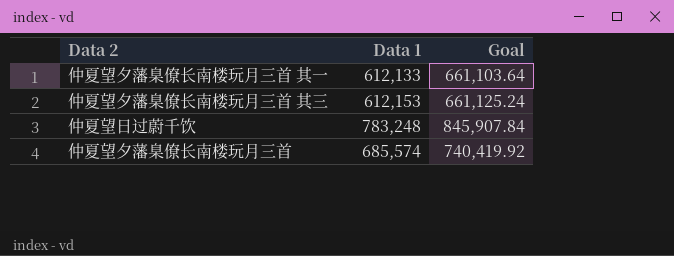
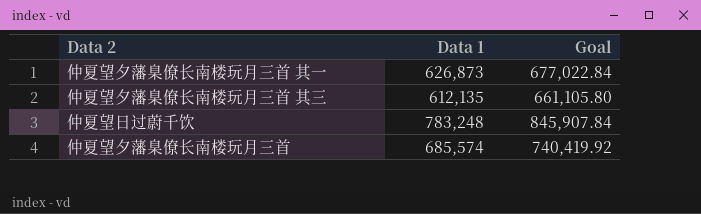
仲夏望夕藩臬僚长南楼玩月三首 其一 | Data 1: 612,133 -> 626,873
仲夏望夕藩臬僚长南楼玩月三首 其一 | Goal: 661,103.64 -> 677,022.84
仲夏望夕藩臬僚长南楼玩月三首 其三 | Data 1: 612,153 -> 612,135
仲夏望夕藩臬僚长南楼玩月三首 其三 | Goal: 661,125.24 -> 661,105.80

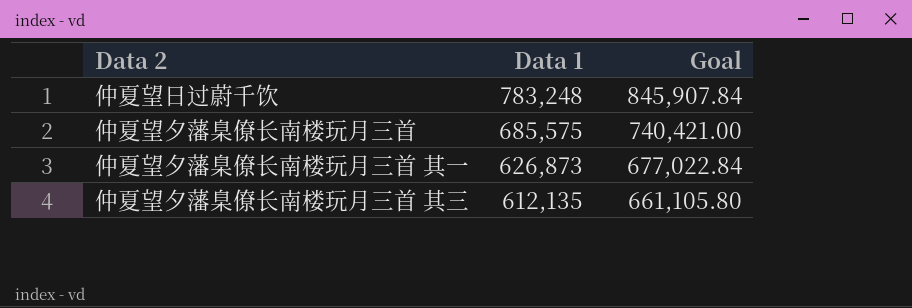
row order: none -> Data 1 descending
仲夏望夕藩臬僚长南楼玩月三首 | Data 1: 685,574 -> 685,575
仲夏望夕藩臬僚长南楼玩月三首 | Goal: 740,419.92 -> 740,421.00

